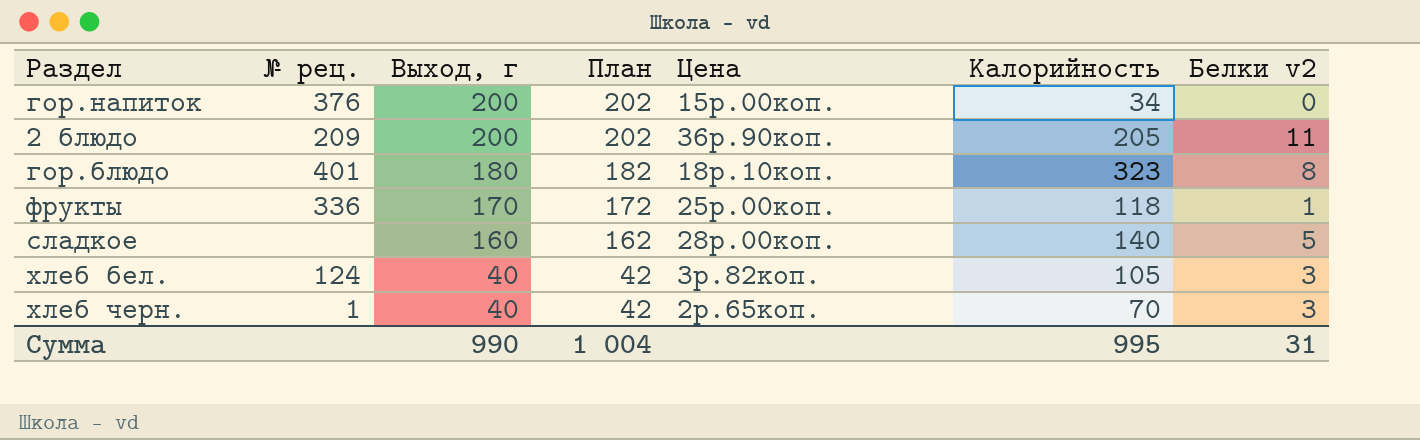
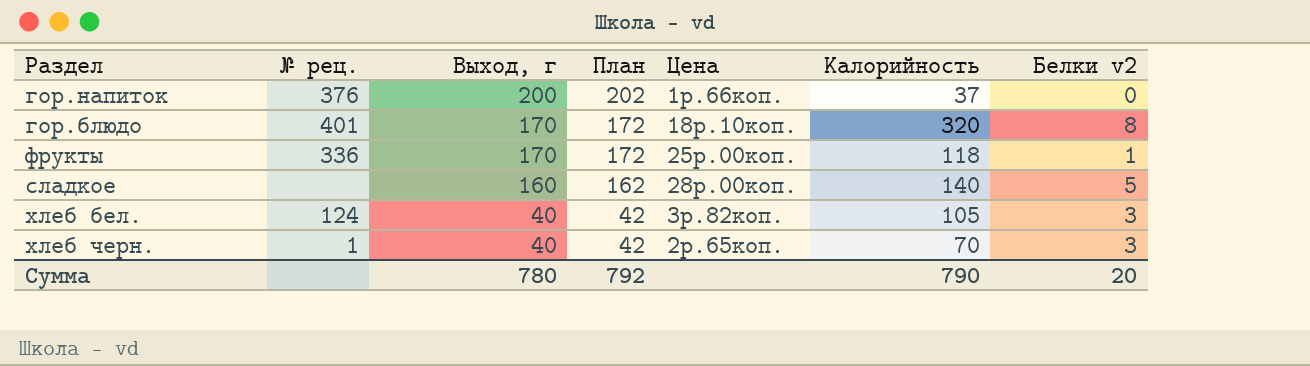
row 2 блюдо: 209 | 200 | 202 | 36р.90коп. | 205 | 11 -> none
гор.напиток | Цена: 15р.00коп. -> 1р.66коп.
гор.напиток | Калорийность: 34 -> 37
гор.блюдо | Выход, г: 180 -> 170
гор.блюдо | План: 182 -> 172
гор.блюдо | Калорийность: 323 -> 320
Сумма | Выход, г: 990 -> 780
Сумма | План: 1 004 -> 792
Сумма | Калорийность: 995 -> 790
Сумма | Белки v2: 31 -> 20

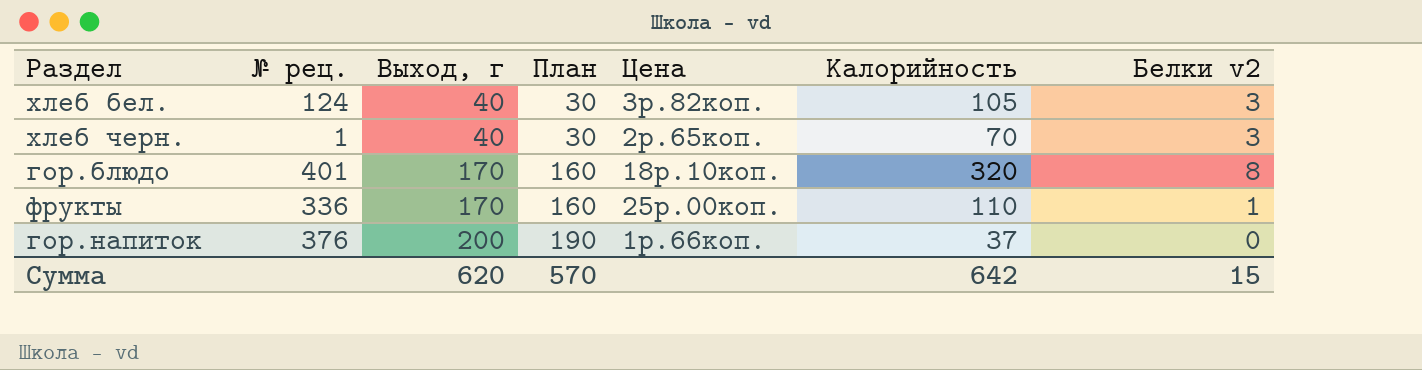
row order: Выход, г descending -> Выход, г ascending
column План | formula: [Выход, г] + 2 -> [Выход, г] - 10
row сладкое: none | 160 | 162 | 28р.00коп. | 140 | 5 -> none
фрукты | Калорийность: 118 -> 110
Сумма | Выход, г: 780 -> 620
Сумма | План: 792 -> 570
Сумма | Калорийность: 790 -> 642
Сумма | Белки v2: 20 -> 15

